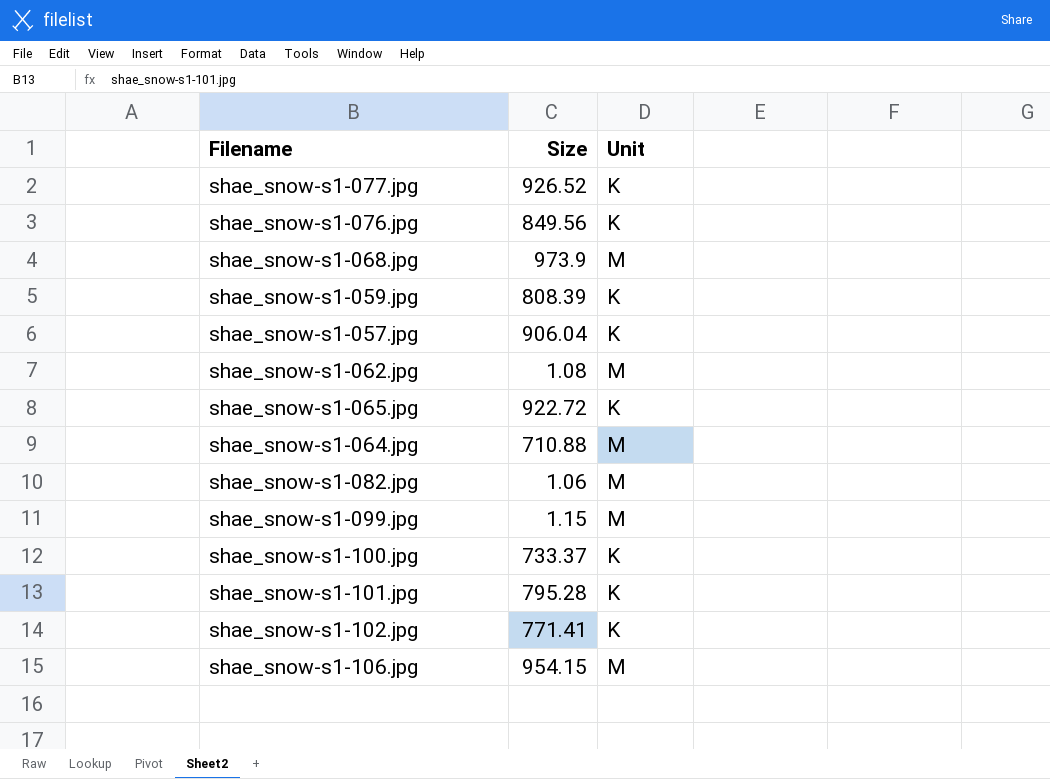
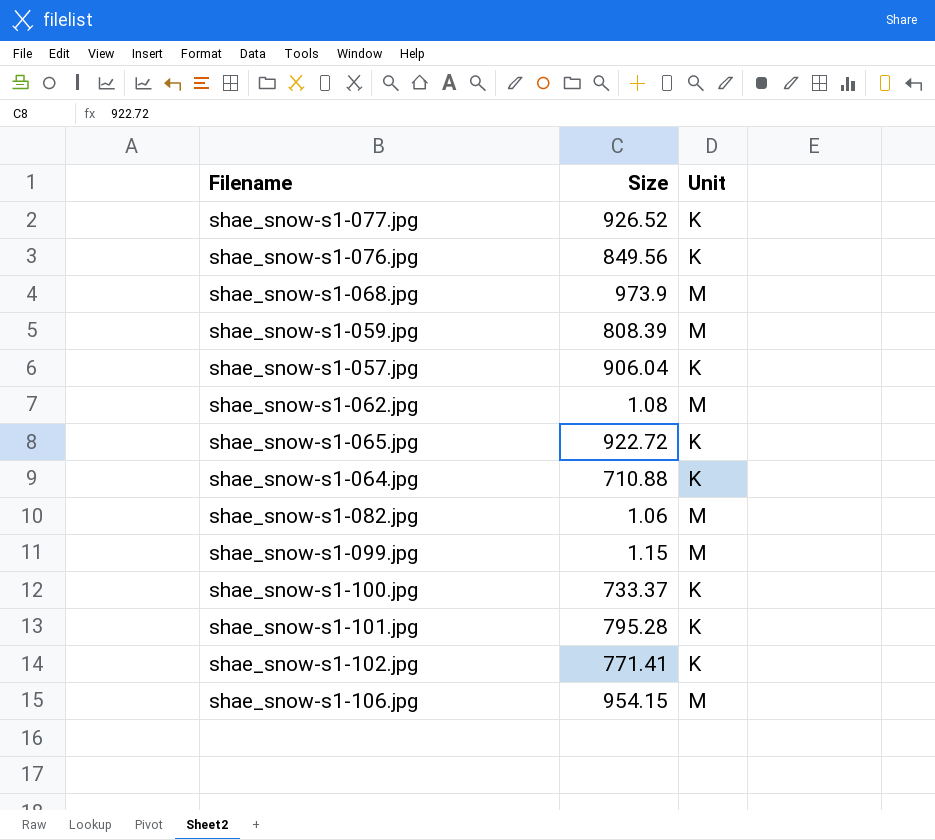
shae_snow-s1-059.jpg | Unit: K -> M
shae_snow-s1-064.jpg | Unit: M -> K

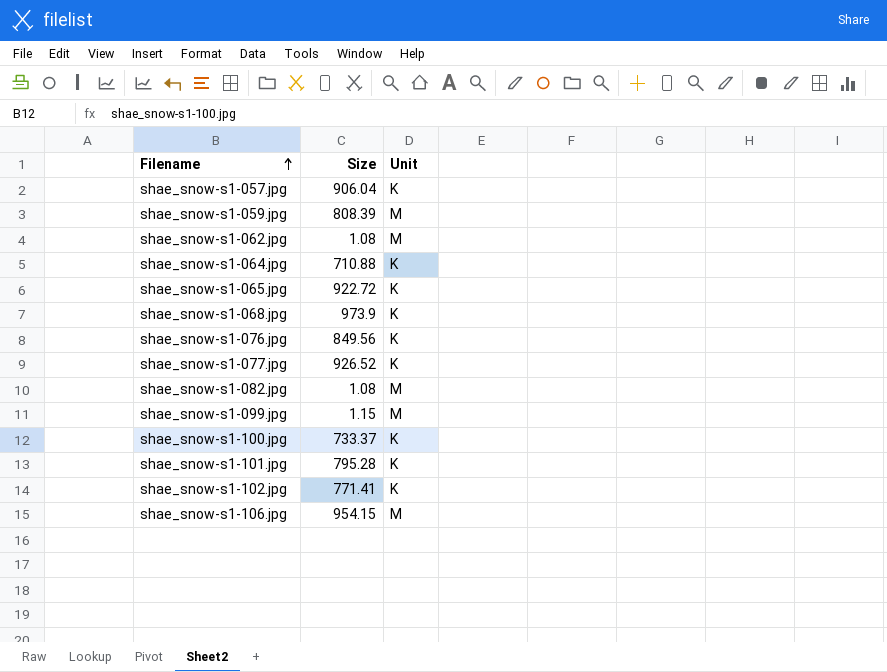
row order: none -> Filename ascending
shae_snow-s1-068.jpg | Unit: M -> K
shae_snow-s1-082.jpg | Size: 1.06 -> 1.08

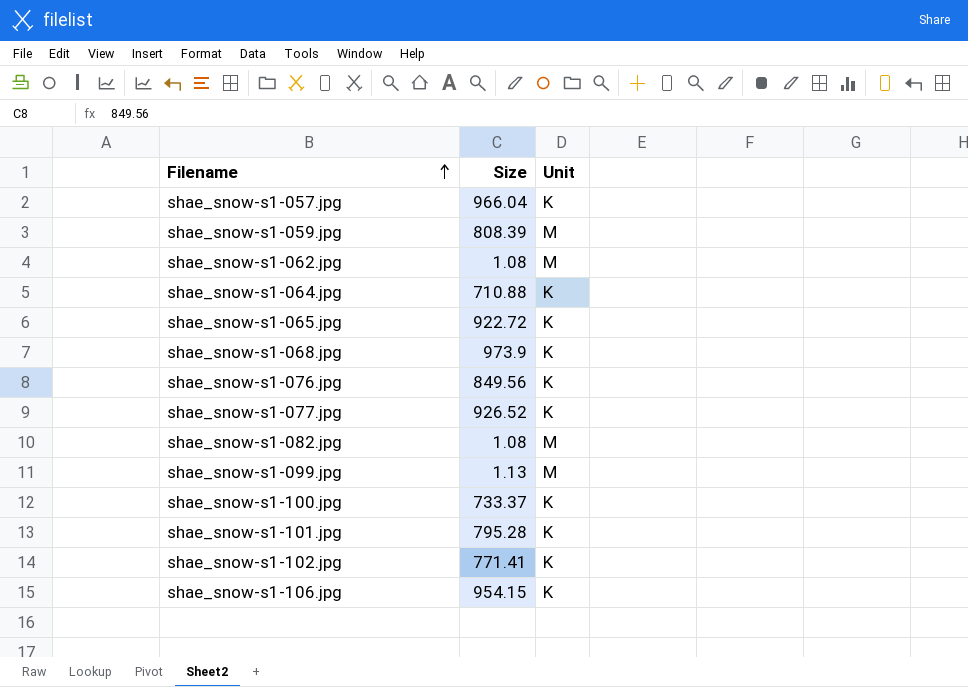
shae_snow-s1-057.jpg | Size: 906.04 -> 966.04
shae_snow-s1-099.jpg | Size: 1.15 -> 1.13
shae_snow-s1-106.jpg | Unit: M -> K

